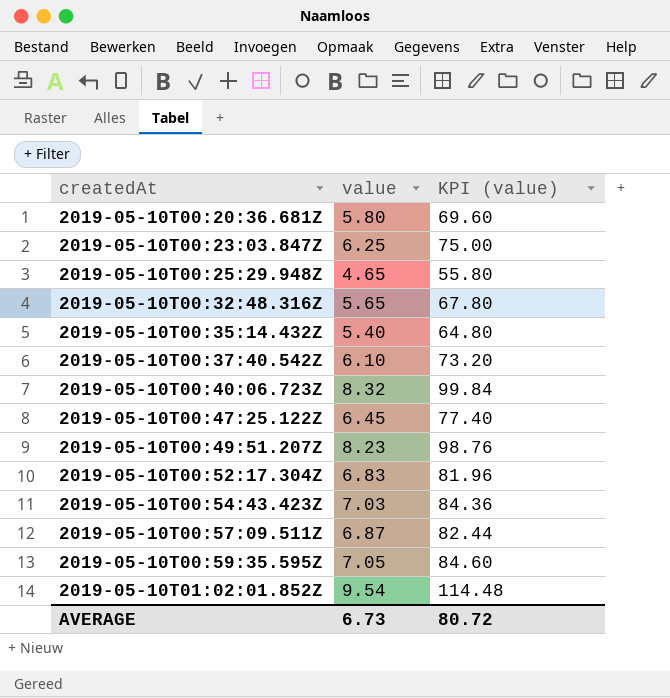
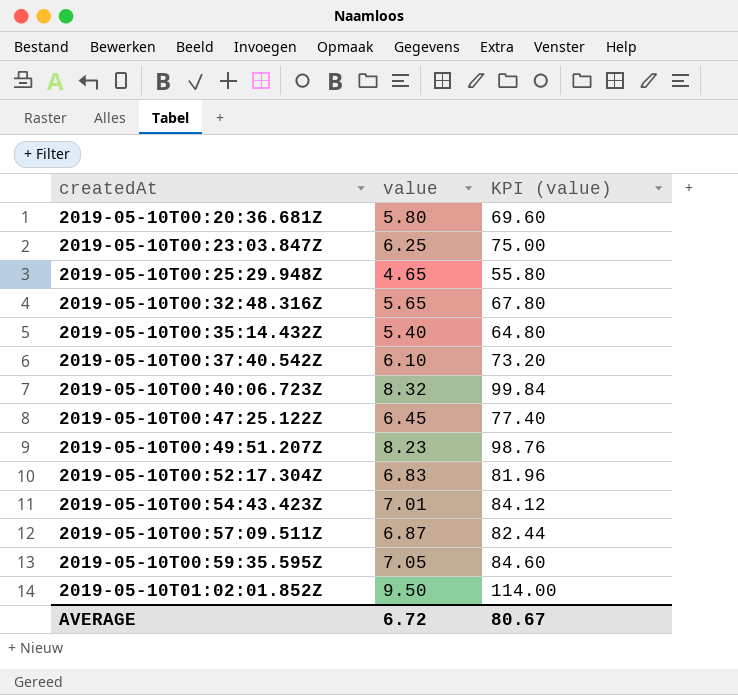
2019-05-10T00:54:43.423Z | value: 7.03 -> 7.01
2019-05-10T00:54:43.423Z | KPI (value): 84.36 -> 84.12
2019-05-10T01:02:01.852Z | value: 9.54 -> 9.50
2019-05-10T01:02:01.852Z | KPI (value): 114.48 -> 114.00
AVERAGE | value: 6.73 -> 6.72
AVERAGE | KPI (value): 80.72 -> 80.67

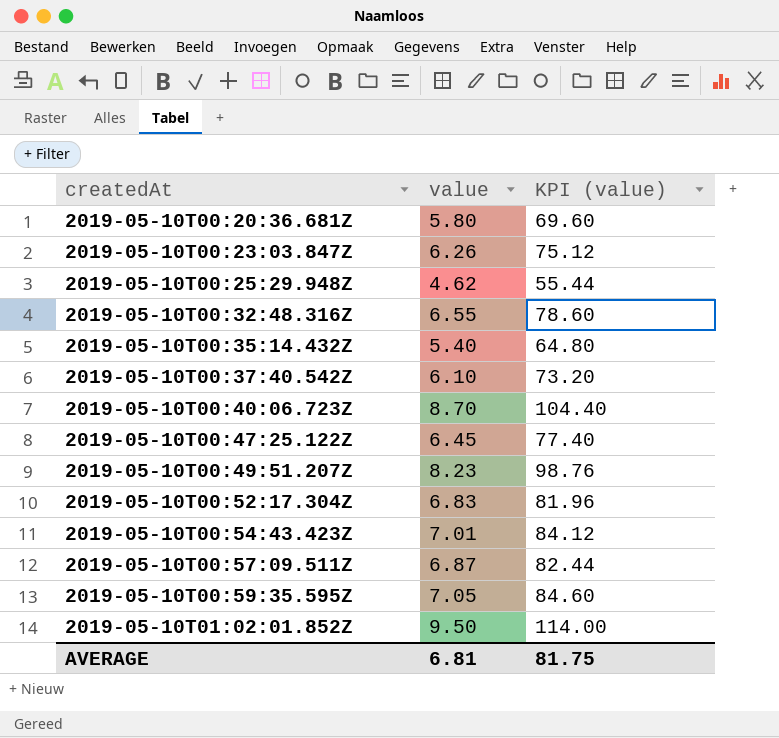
2019-05-10T00:23:03.847Z | value: 6.25 -> 6.26
2019-05-10T00:23:03.847Z | KPI (value): 75.00 -> 75.12
2019-05-10T00:25:29.948Z | value: 4.65 -> 4.62
2019-05-10T00:25:29.948Z | KPI (value): 55.80 -> 55.44
2019-05-10T00:32:48.316Z | value: 5.65 -> 6.55
2019-05-10T00:32:48.316Z | KPI (value): 67.80 -> 78.60
2019-05-10T00:40:06.723Z | value: 8.32 -> 8.70
2019-05-10T00:40:06.723Z | KPI (value): 99.84 -> 104.40
AVERAGE | value: 6.72 -> 6.81
AVERAGE | KPI (value): 80.67 -> 81.75

